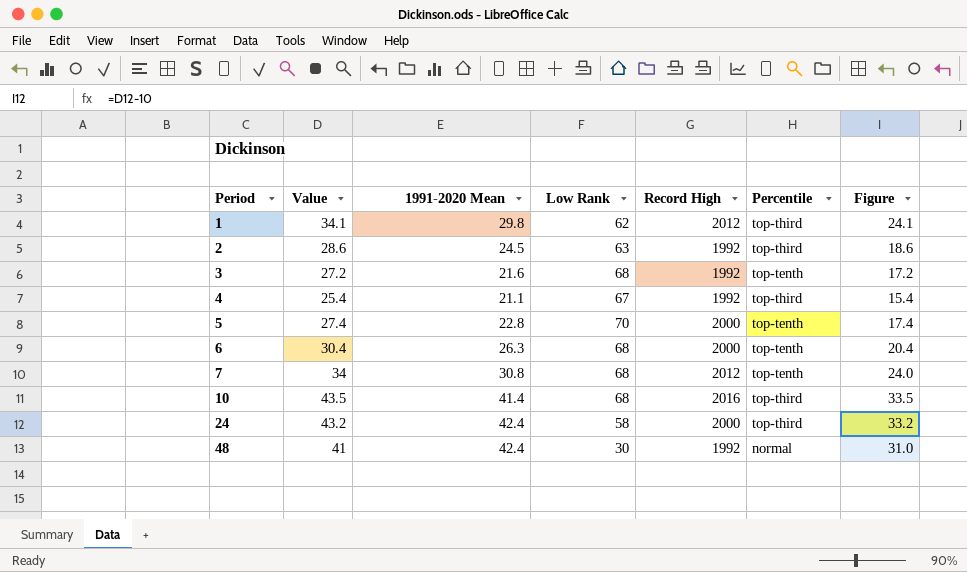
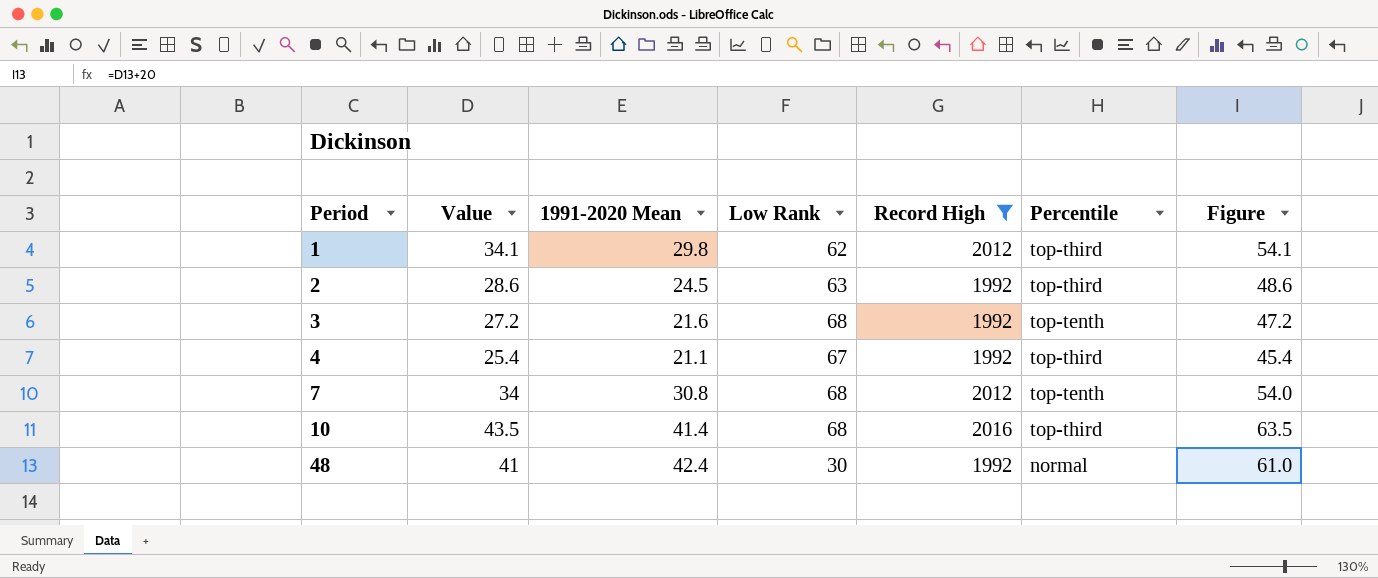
filter: none -> Record High != 2000
column Figure | formula: [Value] - 10 -> [Value] + 20

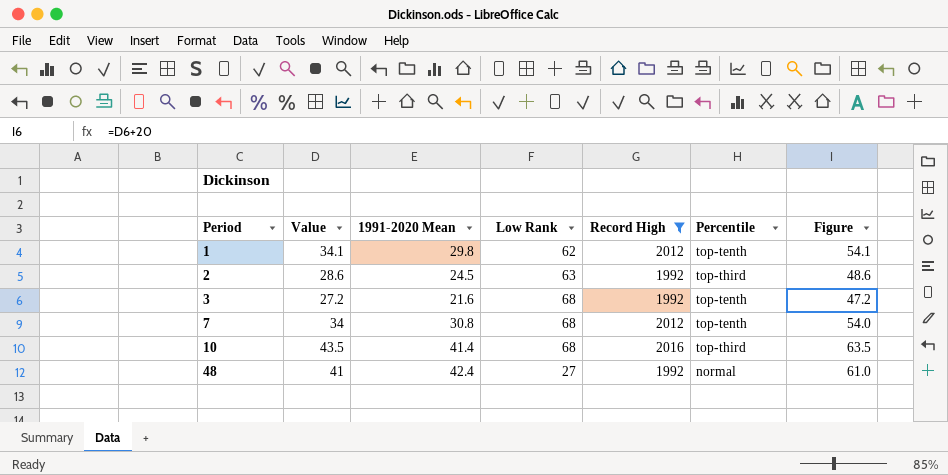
row 4: 25.4 | 21.1 | 67 | 1992 | top-third | 45.4 -> none
1 | Percentile: top-third -> top-tenth
48 | Low Rank: 30 -> 27

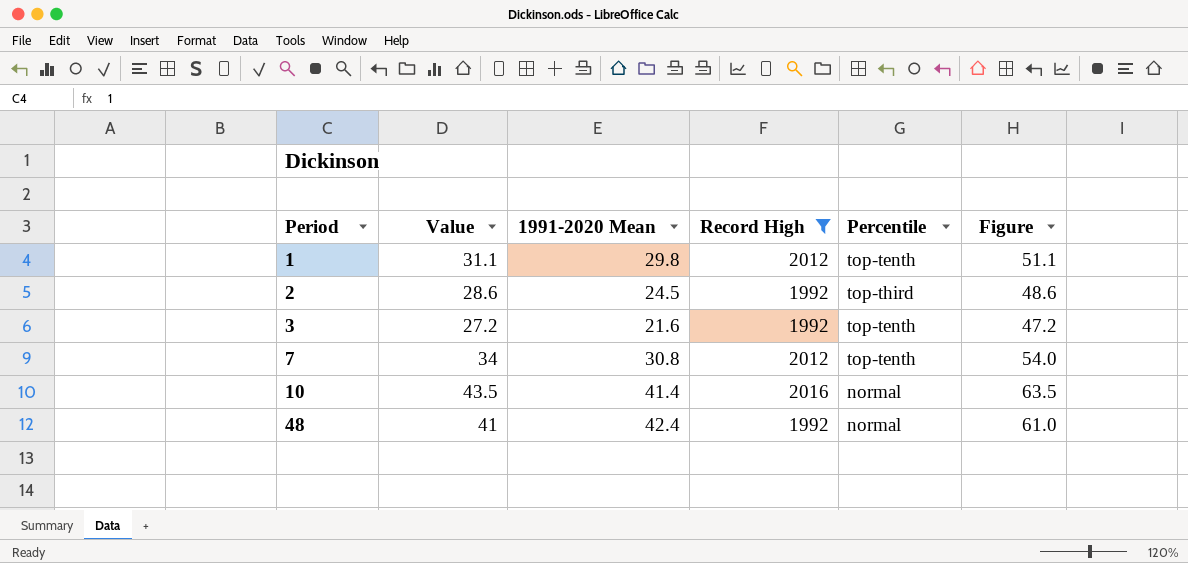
column Low Rank | position: 4 -> none
1 | Value: 34.1 -> 31.1
1 | Figure: 54.1 -> 51.1
10 | Percentile: top-third -> normal

